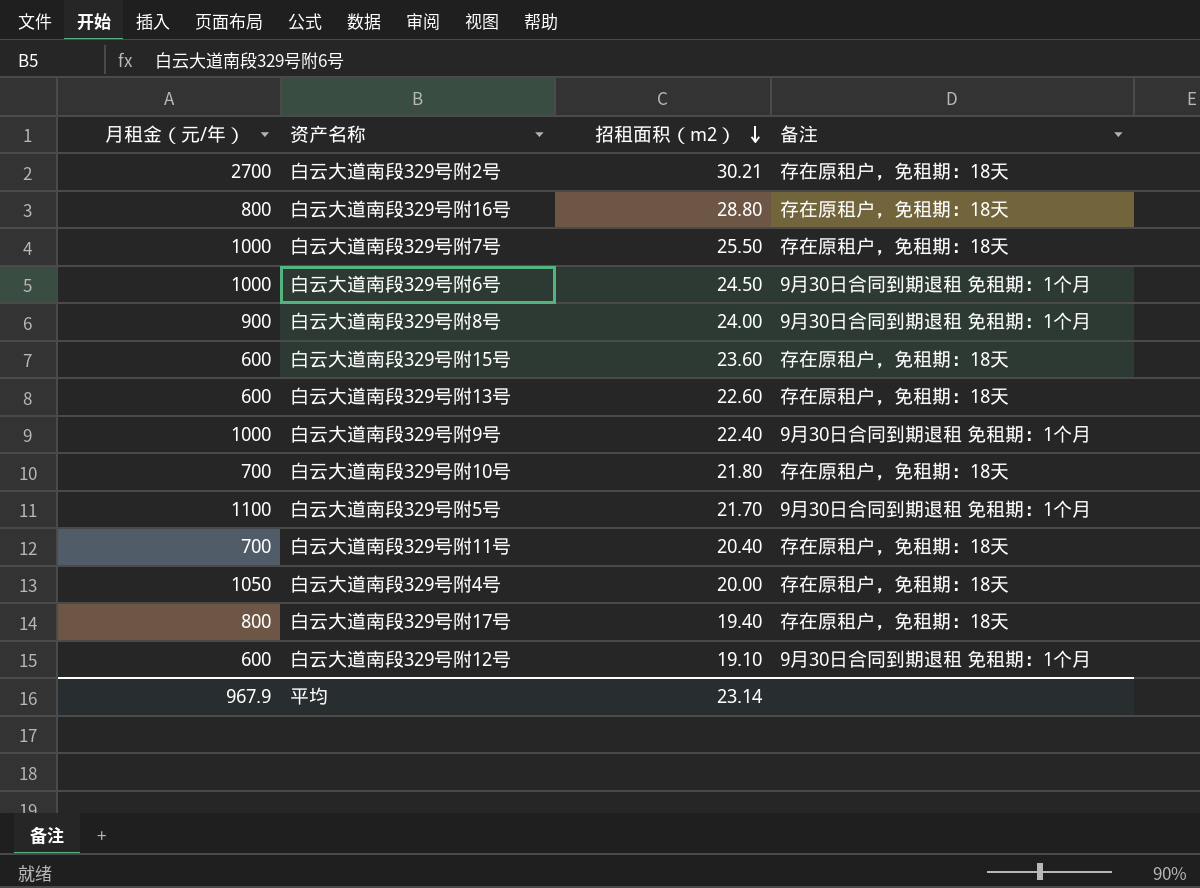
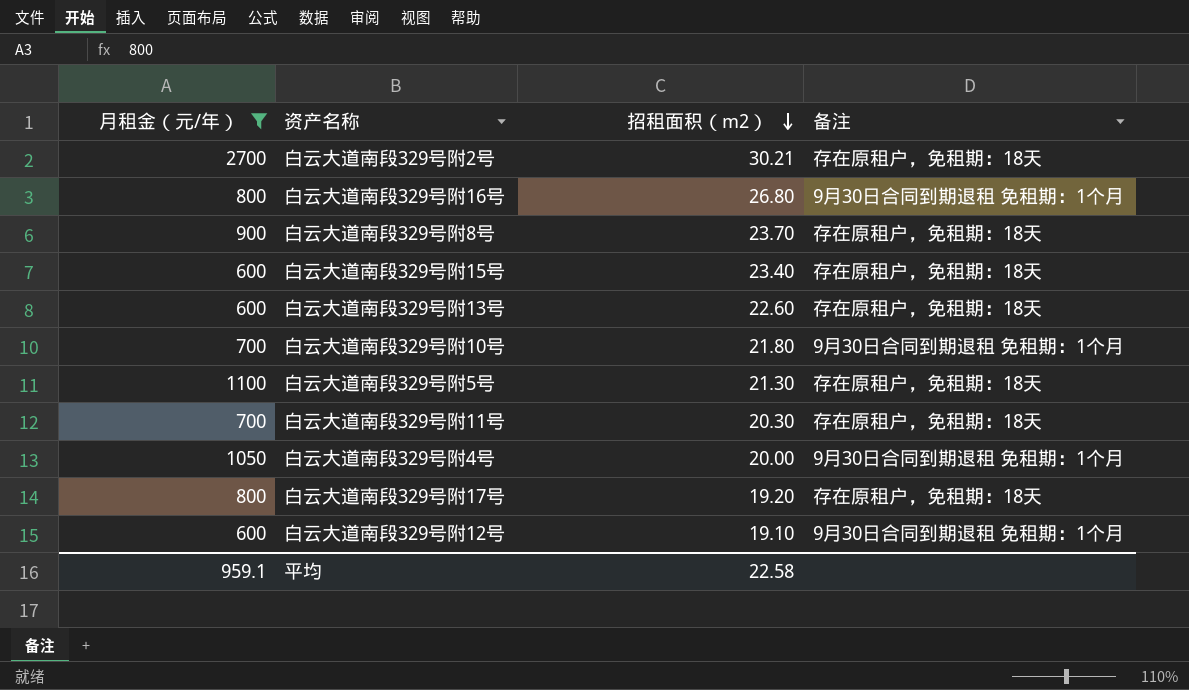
filter: none -> 月租金（元/年） != 1000
白云大道南段329号附16号 | 招租面积（m2）: 28.80 -> 26.80
白云大道南段329号附16号 | 备注: 存在原租户，免租期：18天 -> 9月30日合同到期退租 免租期：1个月
白云大道南段329号附8号 | 招租面积（m2）: 24.00 -> 23.70
白云大道南段329号附8号 | 备注: 9月30日合同到期退租 免租期：1个月 -> 存在原租户，免租期：18天
白云大道南段329号附15号 | 招租面积（m2）: 23.60 -> 23.40
白云大道南段329号附10号 | 备注: 存在原租户，免租期：18天 -> 9月30日合同到期退租 免租期：1个月
白云大道南段329号附5号 | 招租面积（m2）: 21.70 -> 21.30
白云大道南段329号附5号 | 备注: 9月30日合同到期退租 免租期：1个月 -> 存在原租户，免租期：18天
白云大道南段329号附11号 | 招租面积（m2）: 20.40 -> 20.30
白云大道南段329号附4号 | 备注: 存在原租户，免租期：18天 -> 9月30日合同到期退租 免租期：1个月
白云大道南段329号附17号 | 招租面积（m2）: 19.40 -> 19.20
平均 | 月租金（元/年）: 967.9 -> 959.1
平均 | 招租面积（m2）: 23.14 -> 22.58

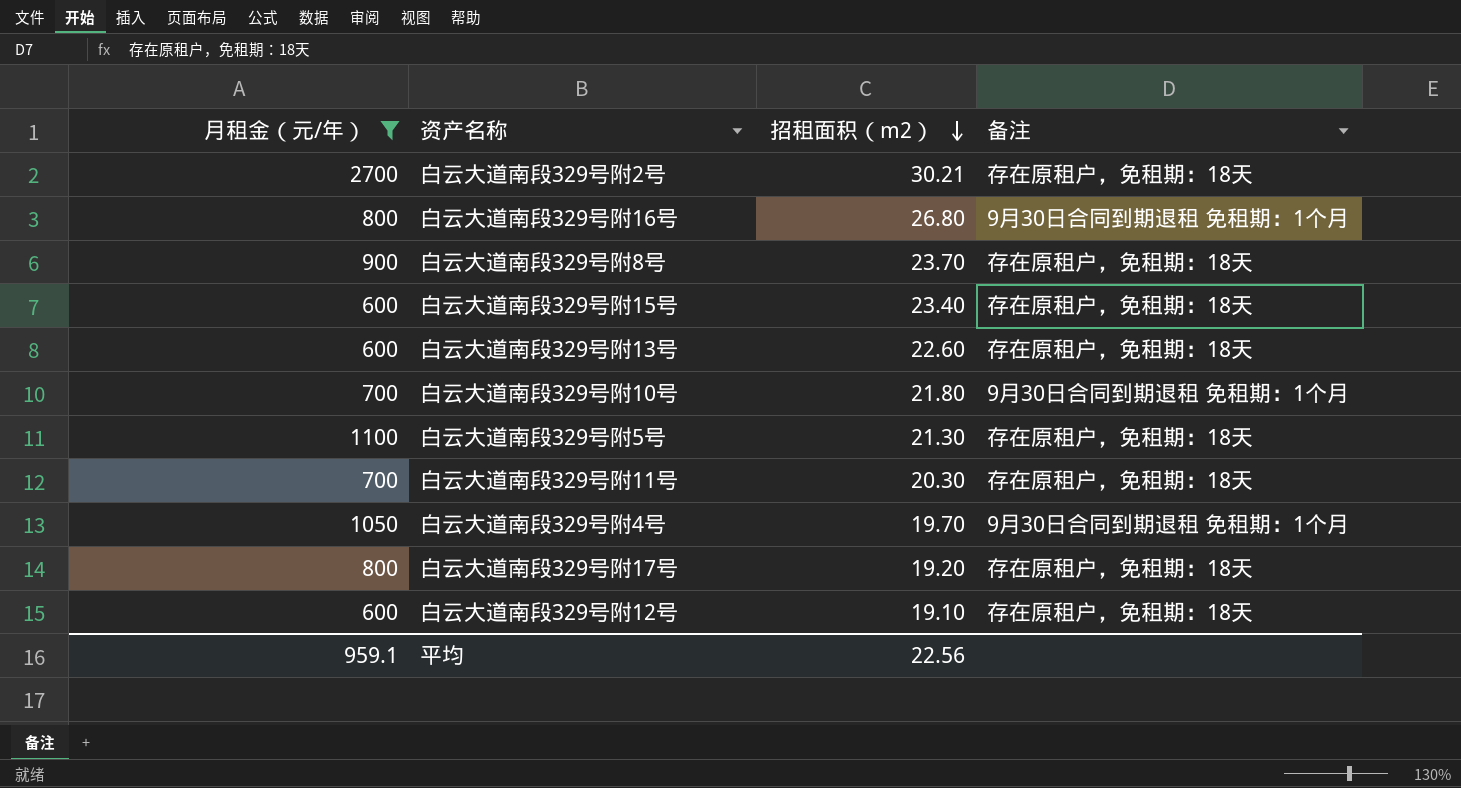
白云大道南段329号附4号 | 招租面积（m2）: 20.00 -> 19.70
白云大道南段329号附12号 | 备注: 9月30日合同到期退租 免租期：1个月 -> 存在原租户，免租期：18天
平均 | 招租面积（m2）: 22.58 -> 22.56

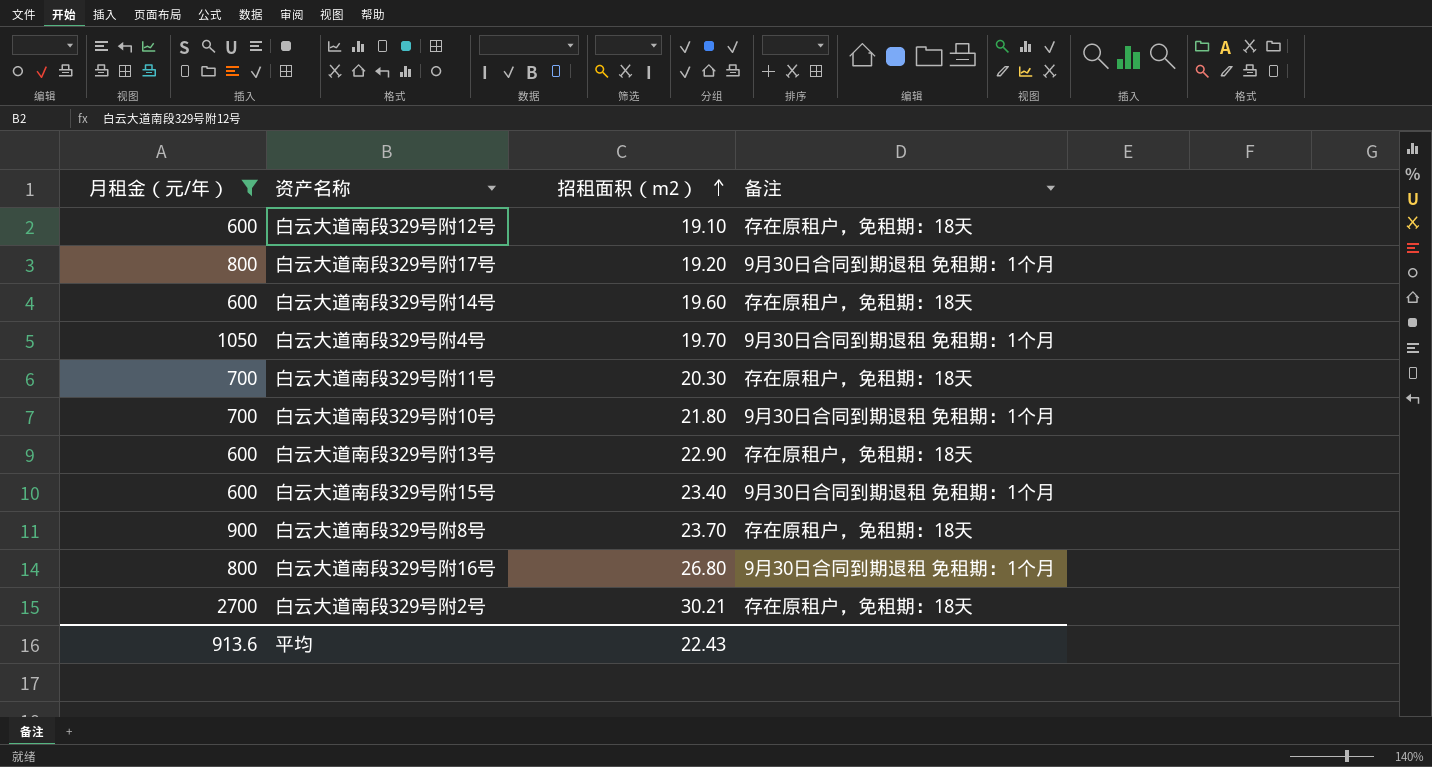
row order: 招租面积（m2） descending -> 招租面积（m2） ascending
row 白云大道南段329号附5号: 1100 | 21.30 | 存在原租户，免租期：18天 -> none
白云大道南段329号附17号 | 备注: 存在原租户，免租期：18天 -> 9月30日合同到期退租 免租期：1个月
row 白云大道南段329号附14号: none -> 600 | 19.60 | 存在原租户，免租期：18天
白云大道南段329号附13号 | 招租面积（m2）: 22.60 -> 22.90
白云大道南段329号附15号 | 备注: 存在原租户，免租期：18天 -> 9月30日合同到期退租 免租期：1个月
平均 | 月租金（元/年）: 959.1 -> 913.6
平均 | 招租面积（m2）: 22.56 -> 22.43

